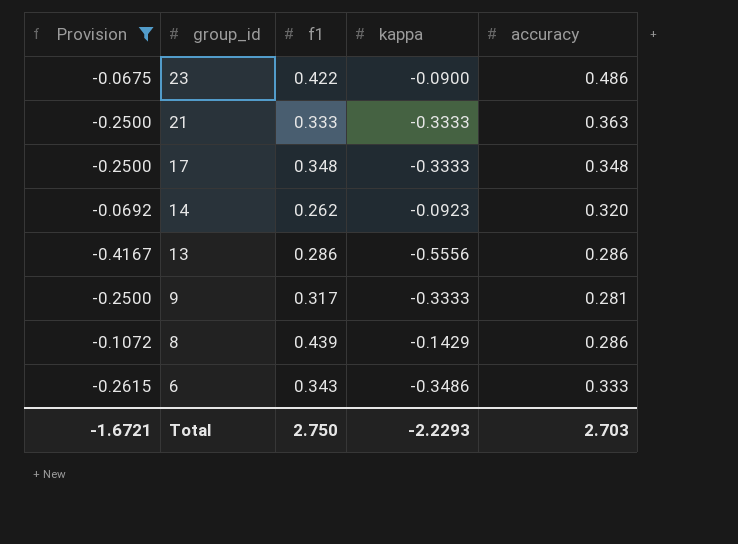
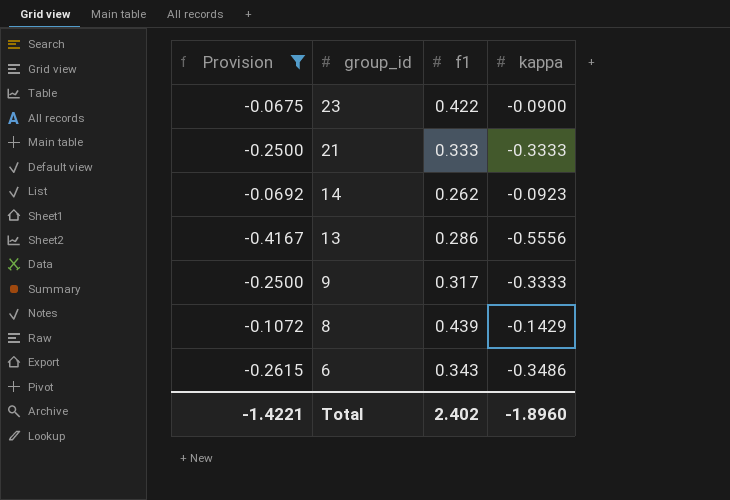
column accuracy | position: 5 -> none
row 17: -0.2500 | 0.348 | -0.3333 | 0.348 -> none
Total | Provision: -1.6721 -> -1.4221
Total | f1: 2.750 -> 2.402
Total | kappa: -2.2293 -> -1.8960

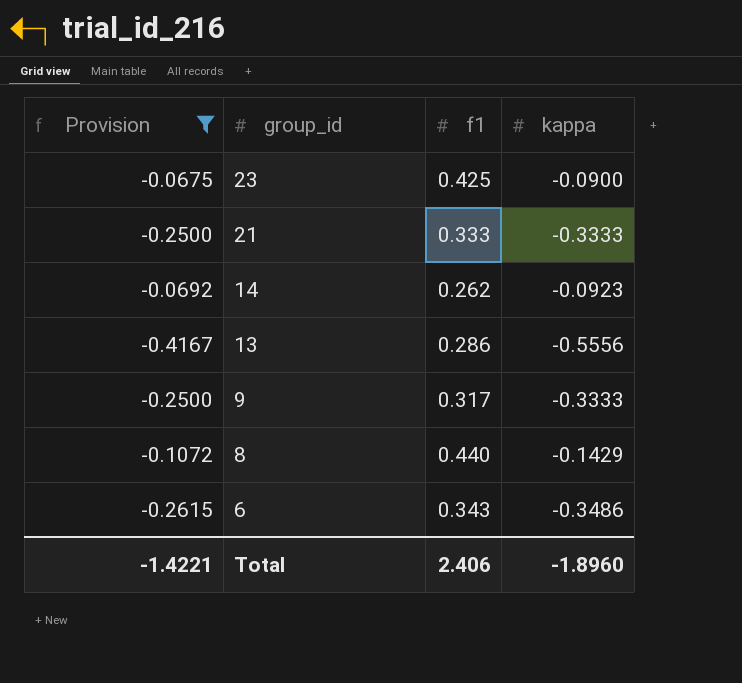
23 | f1: 0.422 -> 0.425
8 | f1: 0.439 -> 0.440
Total | f1: 2.402 -> 2.406

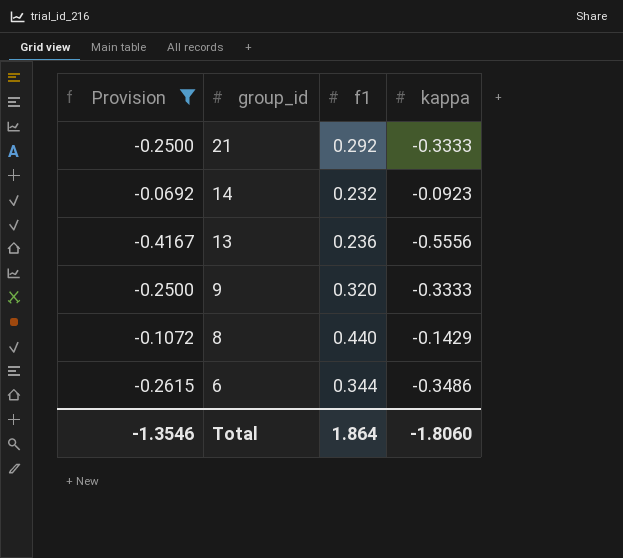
row 23: -0.0675 | 0.425 | -0.0900 -> none
21 | f1: 0.333 -> 0.292
14 | f1: 0.262 -> 0.232
13 | f1: 0.286 -> 0.236
9 | f1: 0.317 -> 0.320
6 | f1: 0.343 -> 0.344
Total | Provision: -1.4221 -> -1.3546
Total | f1: 2.406 -> 1.864
Total | kappa: -1.8960 -> -1.8060

